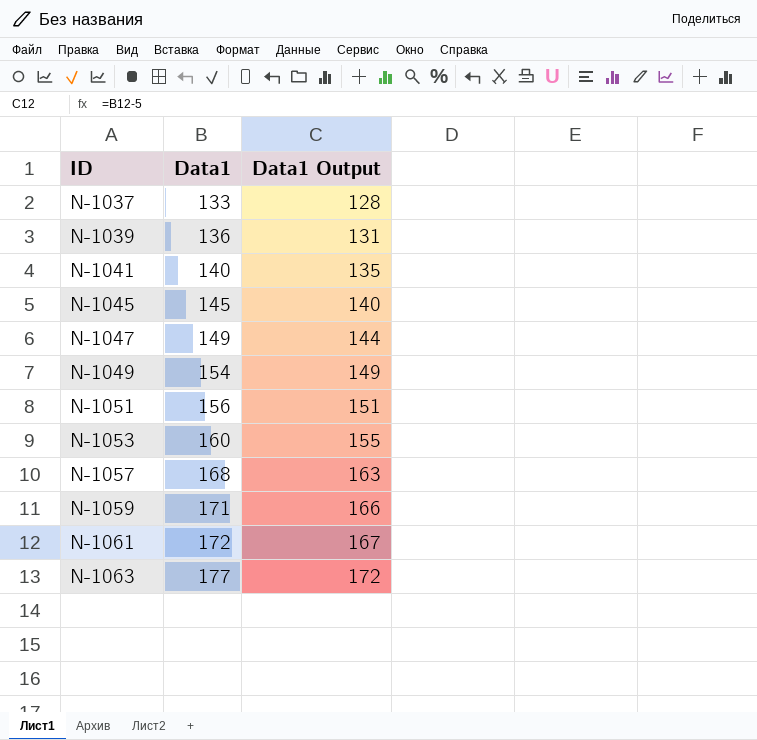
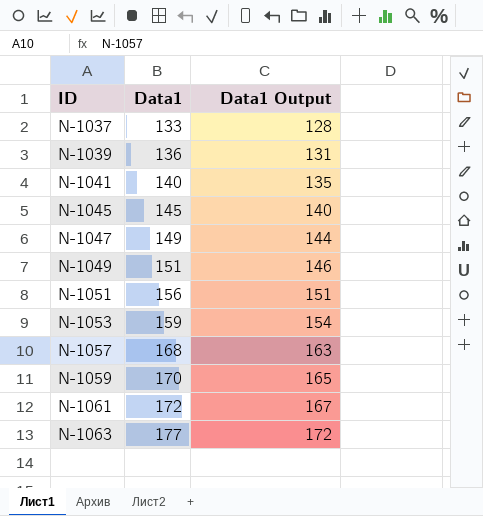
N-1049 | Data1: 154 -> 151
N-1049 | Data1 Output: 149 -> 146
N-1053 | Data1: 160 -> 159
N-1053 | Data1 Output: 155 -> 154
N-1059 | Data1: 171 -> 170
N-1059 | Data1 Output: 166 -> 165

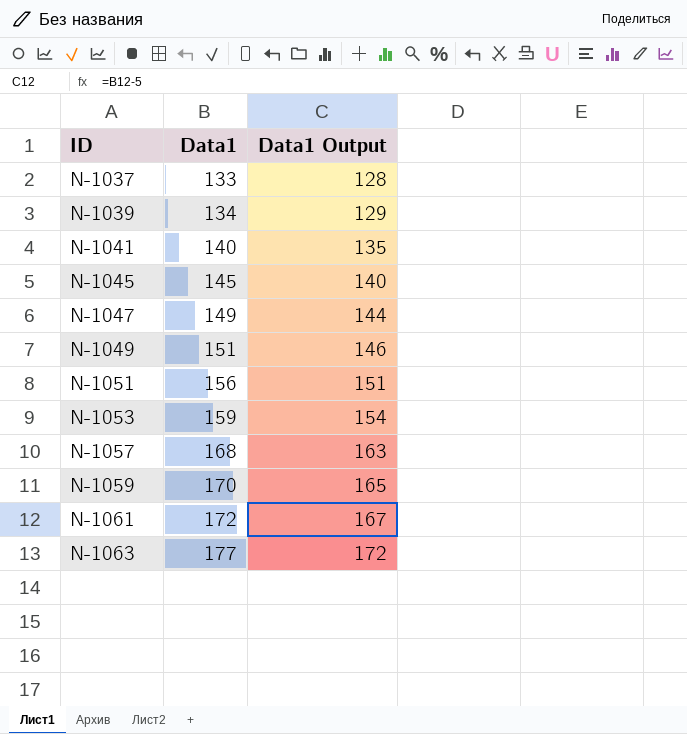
N-1039 | Data1: 136 -> 134
N-1039 | Data1 Output: 131 -> 129

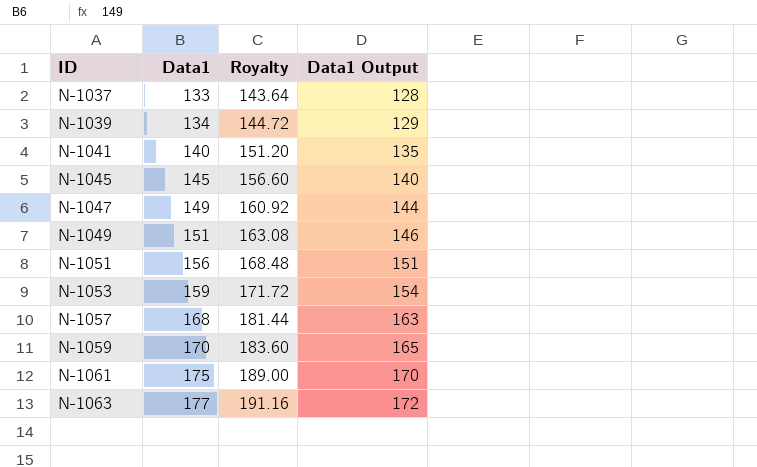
column Royalty | formula: none -> [Data1] * 1.08
N-1061 | Data1: 172 -> 175
N-1061 | Data1 Output: 167 -> 170

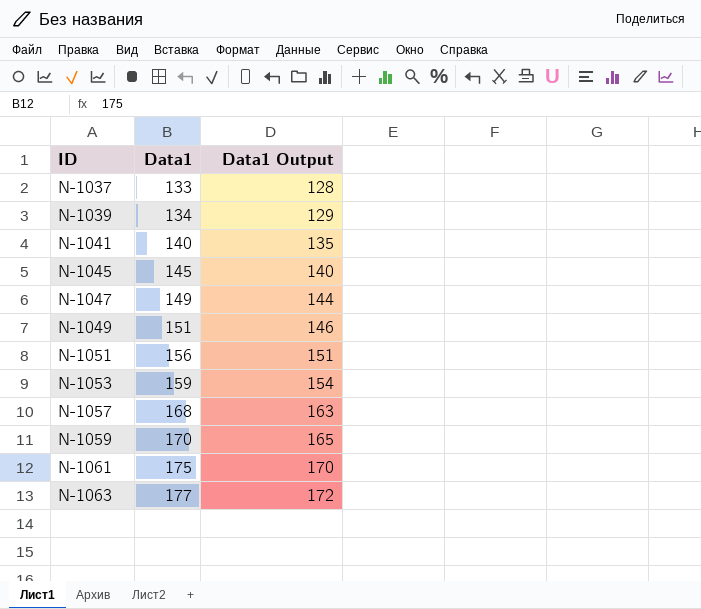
column Royalty | formula: [Data1] * 1.08 -> none

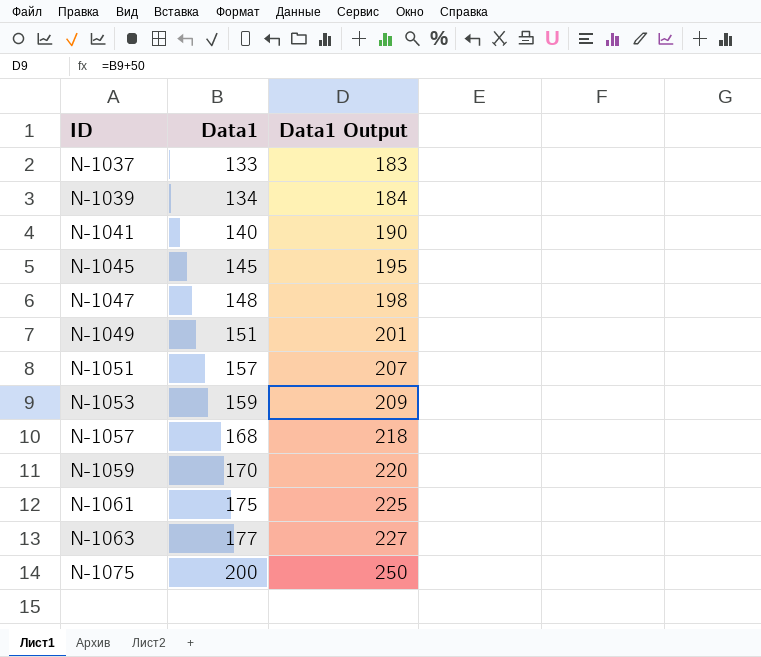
column Data1 Output | formula: [Data1] - 5 -> [Data1] + 50
N-1047 | Data1: 149 -> 148
N-1051 | Data1: 156 -> 157
row N-1075: none -> 200 | 250

